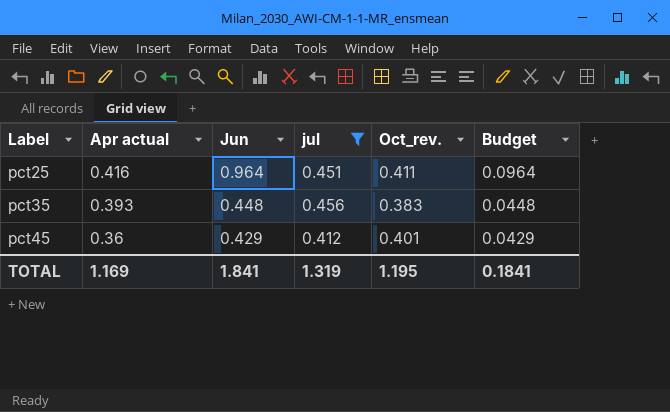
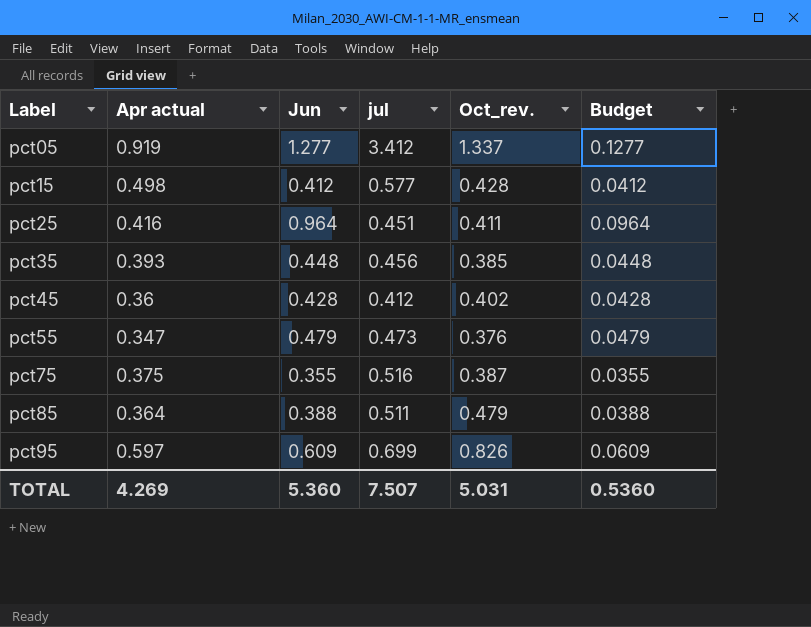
filter: jul <= 0.456 -> none
pct35 | Oct_rev.: 0.383 -> 0.385
pct45 | Jun: 0.429 -> 0.428
pct45 | Oct_rev.: 0.401 -> 0.402
pct45 | Budget: 0.0429 -> 0.0428
TOTAL | Apr actual: 1.169 -> 4.269
TOTAL | Jun: 1.841 -> 5.360
TOTAL | jul: 1.319 -> 7.507
TOTAL | Oct_rev.: 1.195 -> 5.031
TOTAL | Budget: 0.1841 -> 0.5360

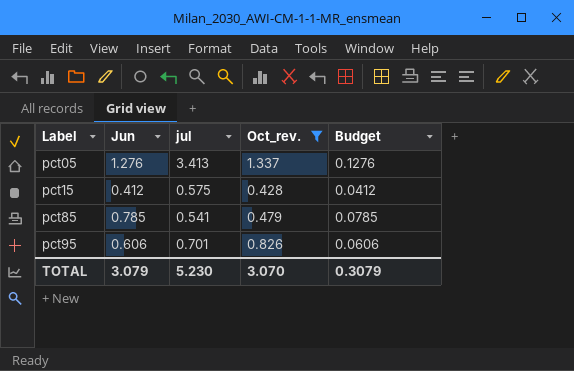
filter: none -> Oct_rev. >= 0.428
column Apr actual | position: 2 -> none
pct05 | Jun: 1.277 -> 1.276
pct05 | jul: 3.412 -> 3.413
pct05 | Budget: 0.1277 -> 0.1276
pct15 | jul: 0.577 -> 0.575
pct85 | Jun: 0.388 -> 0.785
pct85 | jul: 0.511 -> 0.541
pct85 | Budget: 0.0388 -> 0.0785
pct95 | Jun: 0.609 -> 0.606
pct95 | jul: 0.699 -> 0.701
pct95 | Budget: 0.0609 -> 0.0606
TOTAL | Jun: 5.360 -> 3.079
TOTAL | jul: 7.507 -> 5.230
TOTAL | Oct_rev.: 5.031 -> 3.070
TOTAL | Budget: 0.5360 -> 0.3079

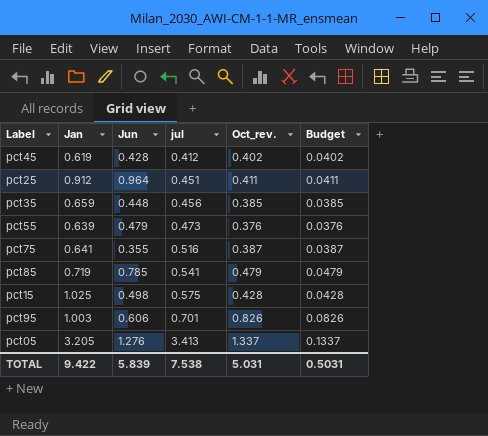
filter: Oct_rev. >= 0.428 -> none
row order: Label ascending -> jul ascending
column Jan | position: none -> 2
column Budget | formula: [Jun] * 0.1 -> [Oct_rev.] * 0.1
pct15 | Jun: 0.412 -> 0.498
TOTAL | Jun: 3.079 -> 5.839
TOTAL | jul: 5.230 -> 7.538
TOTAL | Oct_rev.: 3.070 -> 5.031
TOTAL | Budget: 0.3079 -> 0.5031

